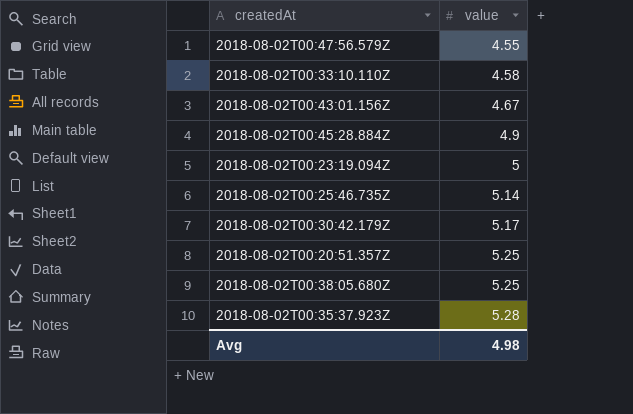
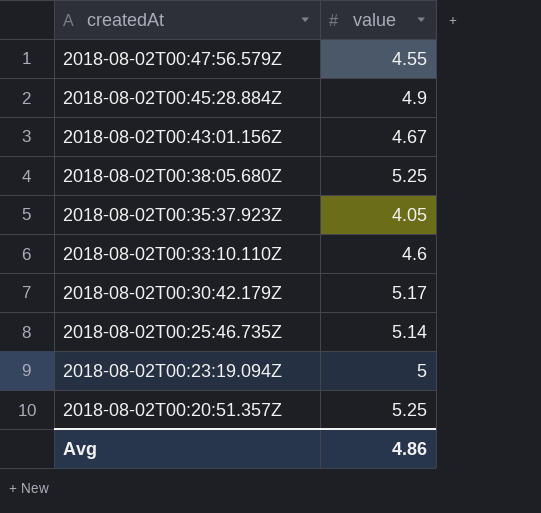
row order: value ascending -> createdAt descending
2018-08-02T00:35:37.923Z | value: 5.28 -> 4.05
2018-08-02T00:33:10.110Z | value: 4.58 -> 4.6
Avg | value: 4.98 -> 4.86

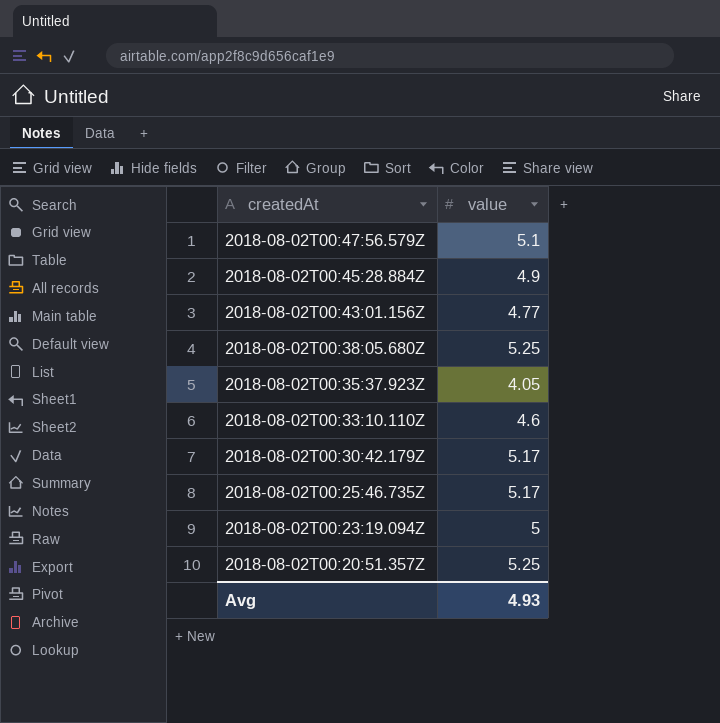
2018-08-02T00:47:56.579Z | value: 4.55 -> 5.1
2018-08-02T00:43:01.156Z | value: 4.67 -> 4.77
2018-08-02T00:25:46.735Z | value: 5.14 -> 5.17
Avg | value: 4.86 -> 4.93

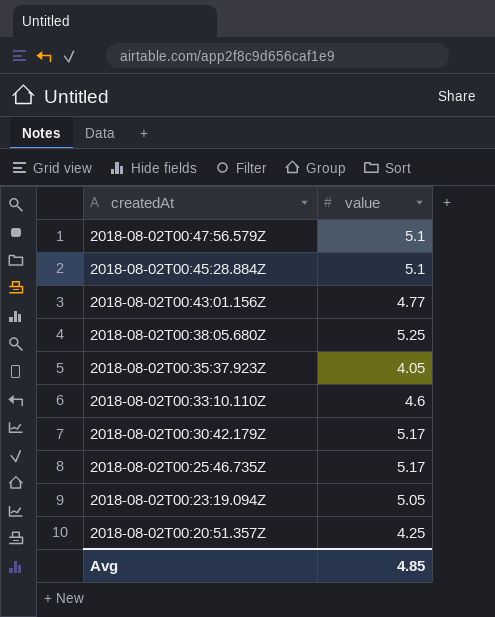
2018-08-02T00:45:28.884Z | value: 4.9 -> 5.1
2018-08-02T00:23:19.094Z | value: 5 -> 5.05
2018-08-02T00:20:51.357Z | value: 5.25 -> 4.25
Avg | value: 4.93 -> 4.85

